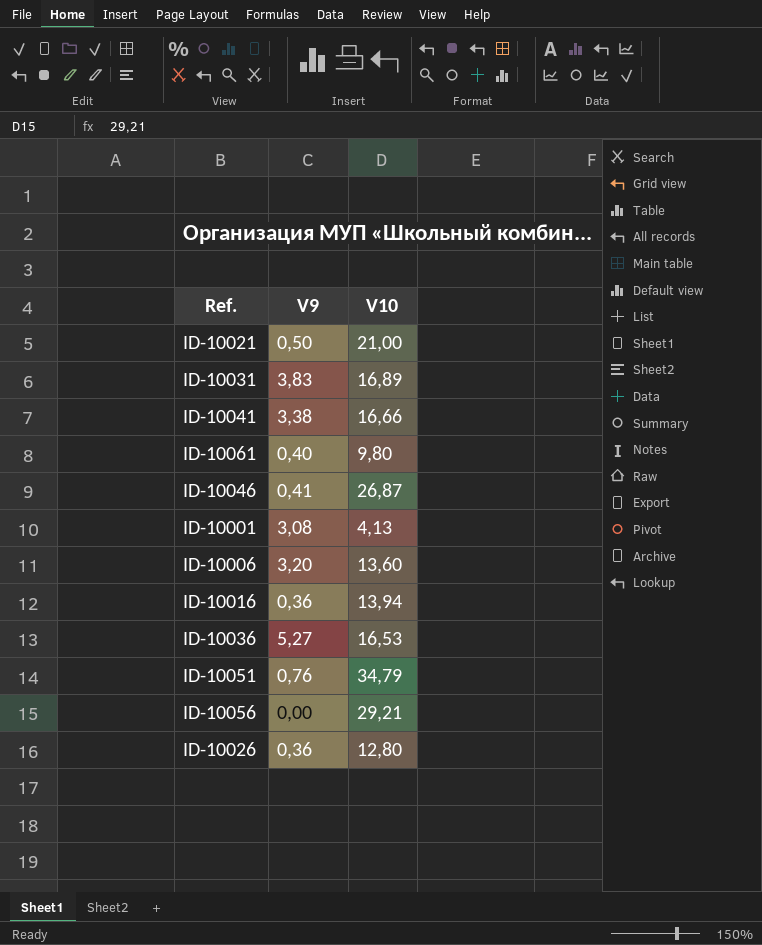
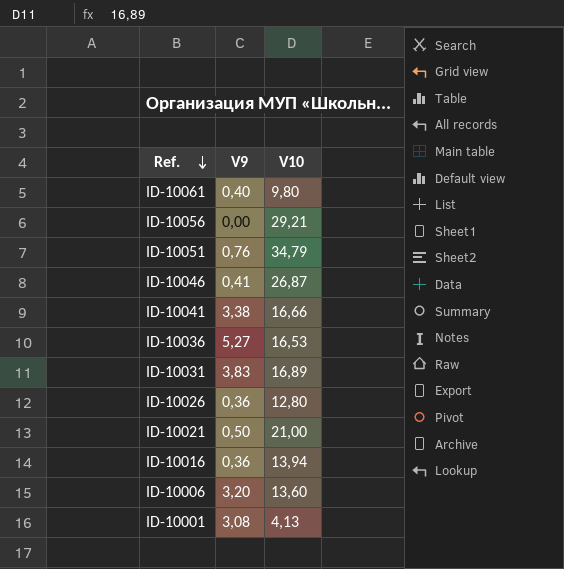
row order: none -> Ref. descending

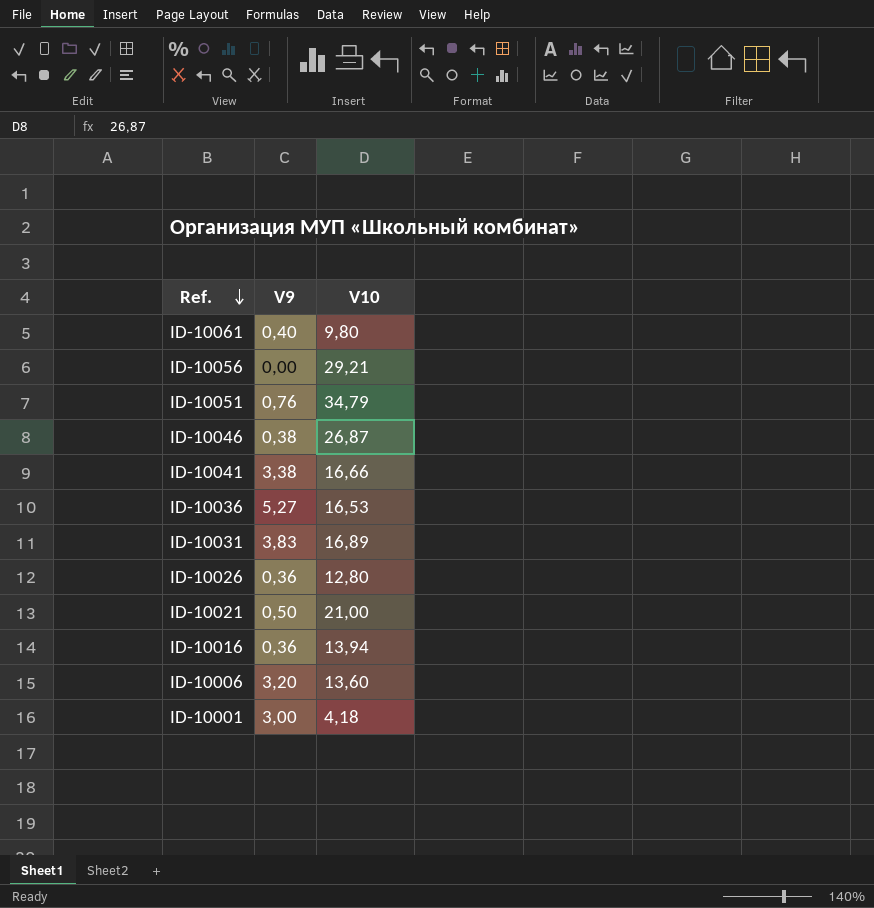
ID-10046 | V9: 0,41 -> 0,38
ID-10001 | V9: 3,08 -> 3,00
ID-10001 | V10: 4,13 -> 4,18

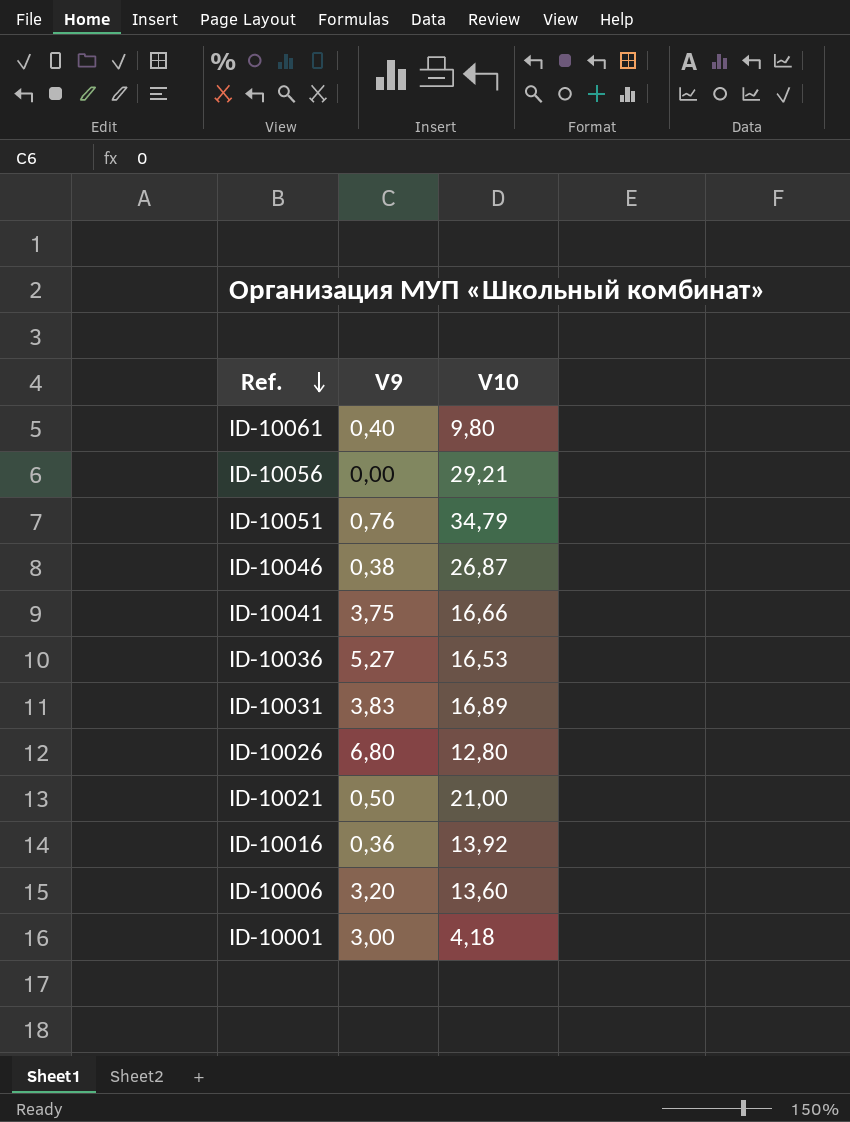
ID-10041 | V9: 3,38 -> 3,75
ID-10026 | V9: 0,36 -> 6,80
ID-10016 | V10: 13,94 -> 13,92

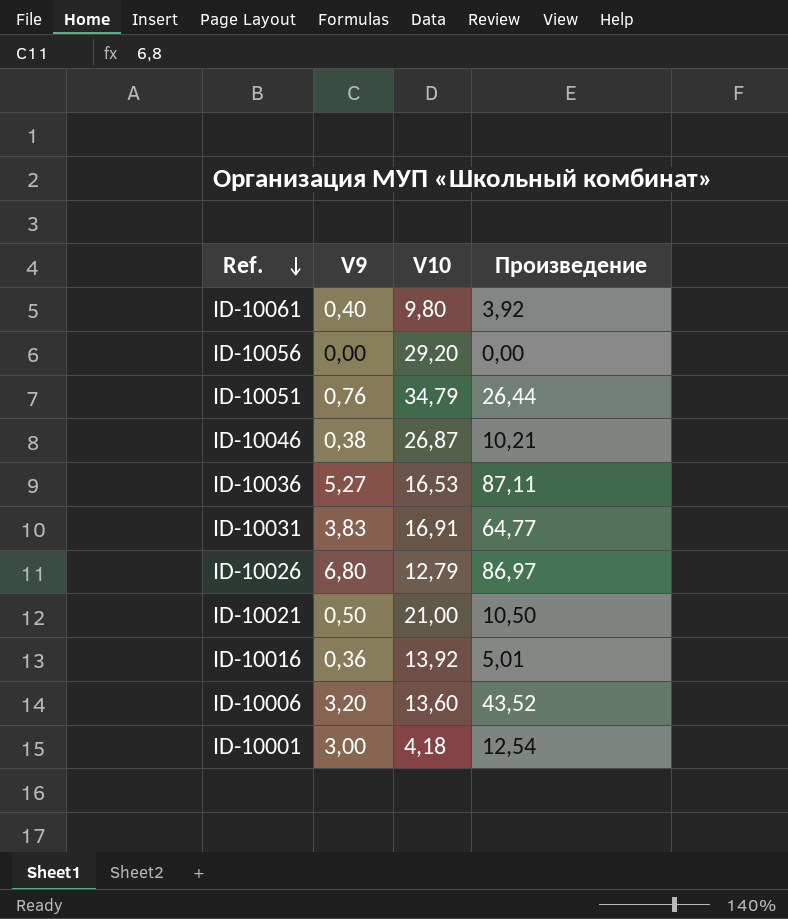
column Произведение | formula: none -> [V9] * [V10]
row ID-10041: 3,75 | 16,66 -> none
ID-10056 | V10: 29,21 -> 29,20
ID-10031 | V10: 16,89 -> 16,91
ID-10026 | V10: 12,80 -> 12,79

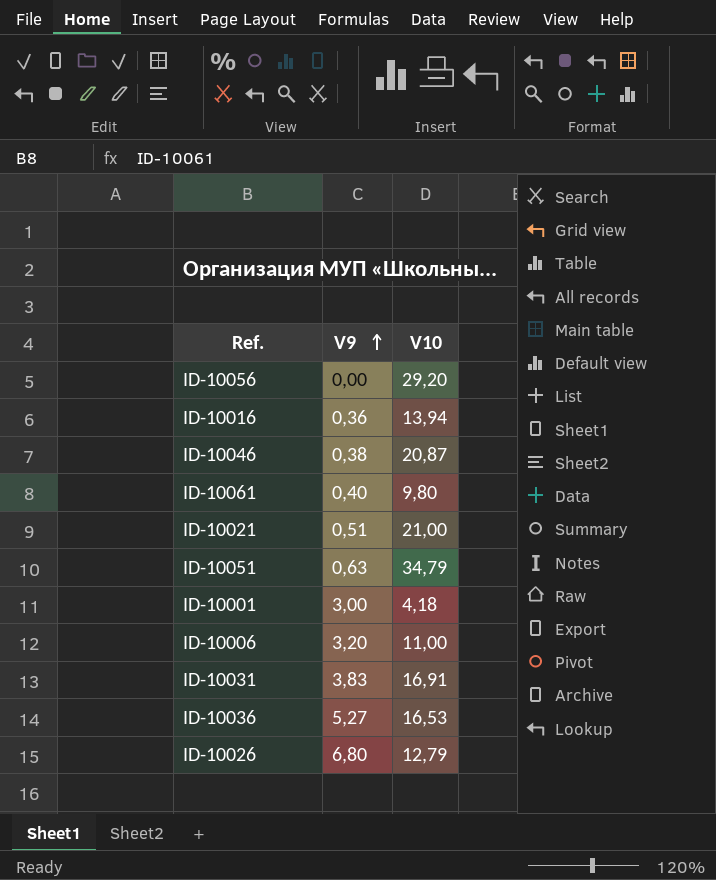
row order: Ref. descending -> V9 ascending
column Произведение | formula: [V9] * [V10] -> none
ID-10016 | V10: 13,92 -> 13,94
ID-10046 | V10: 26,87 -> 20,87
ID-10021 | V9: 0,50 -> 0,51
ID-10051 | V9: 0,76 -> 0,63
ID-10006 | V10: 13,60 -> 11,00

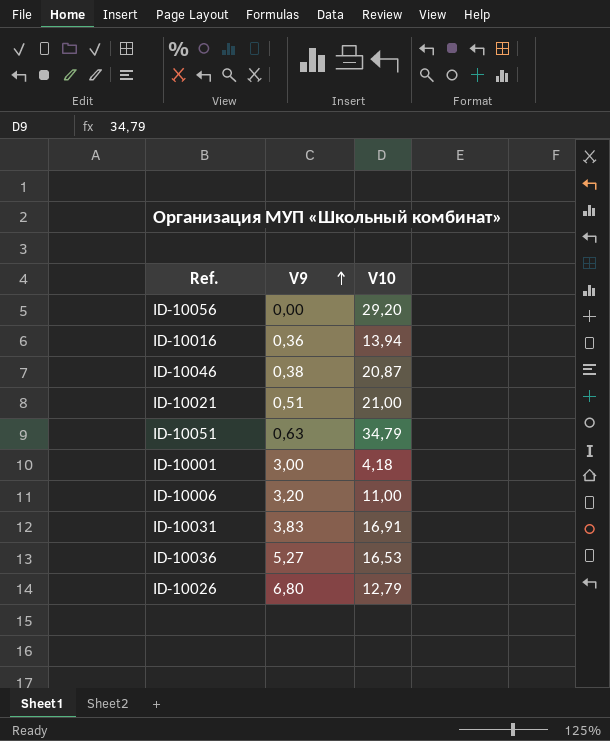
row ID-10061: 0,40 | 9,80 -> none

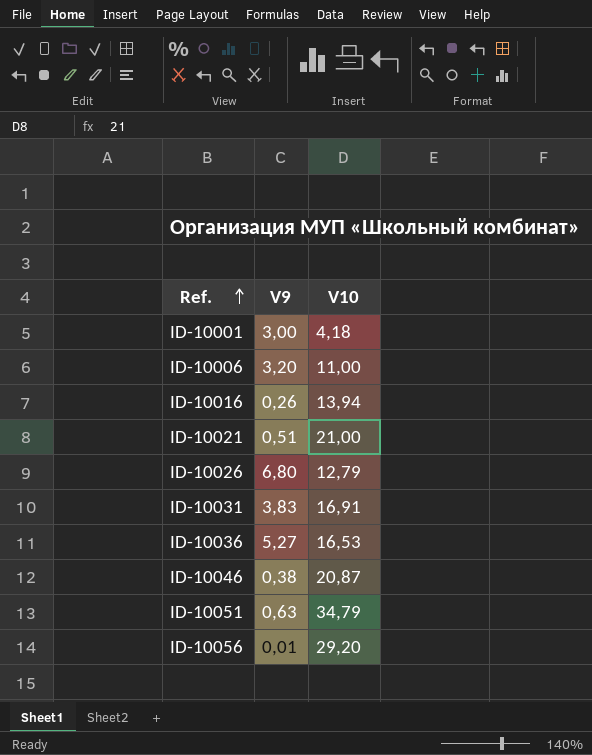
row order: V9 ascending -> Ref. ascending
ID-10016 | V9: 0,36 -> 0,26
ID-10056 | V9: 0,00 -> 0,01

